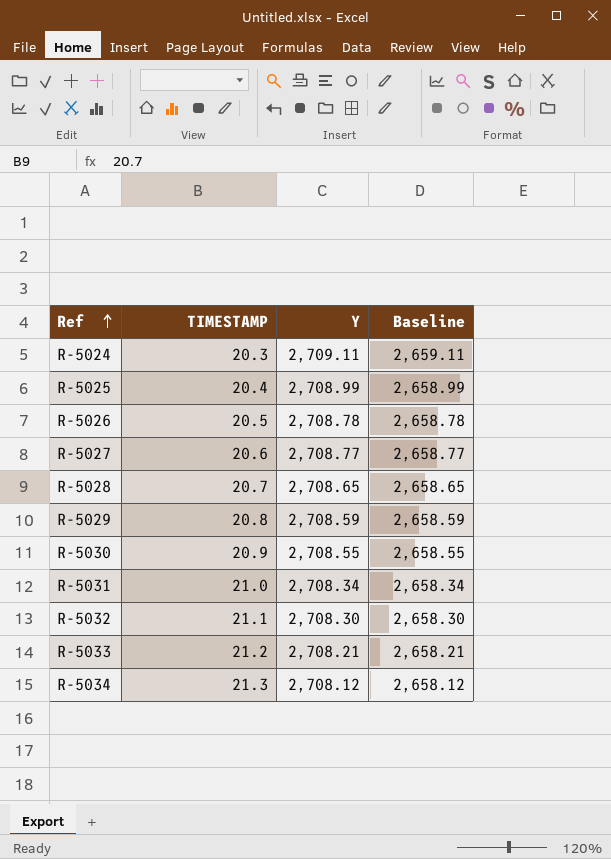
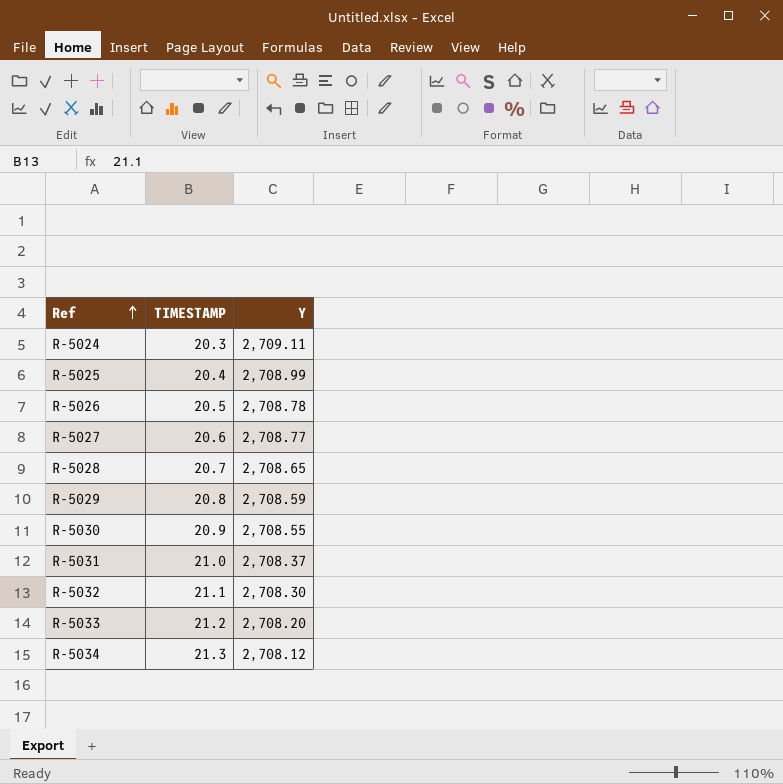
column Baseline | formula: [Y] - 50 -> none
R-5031 | Y: 2,708.34 -> 2,708.37
R-5033 | Y: 2,708.21 -> 2,708.20

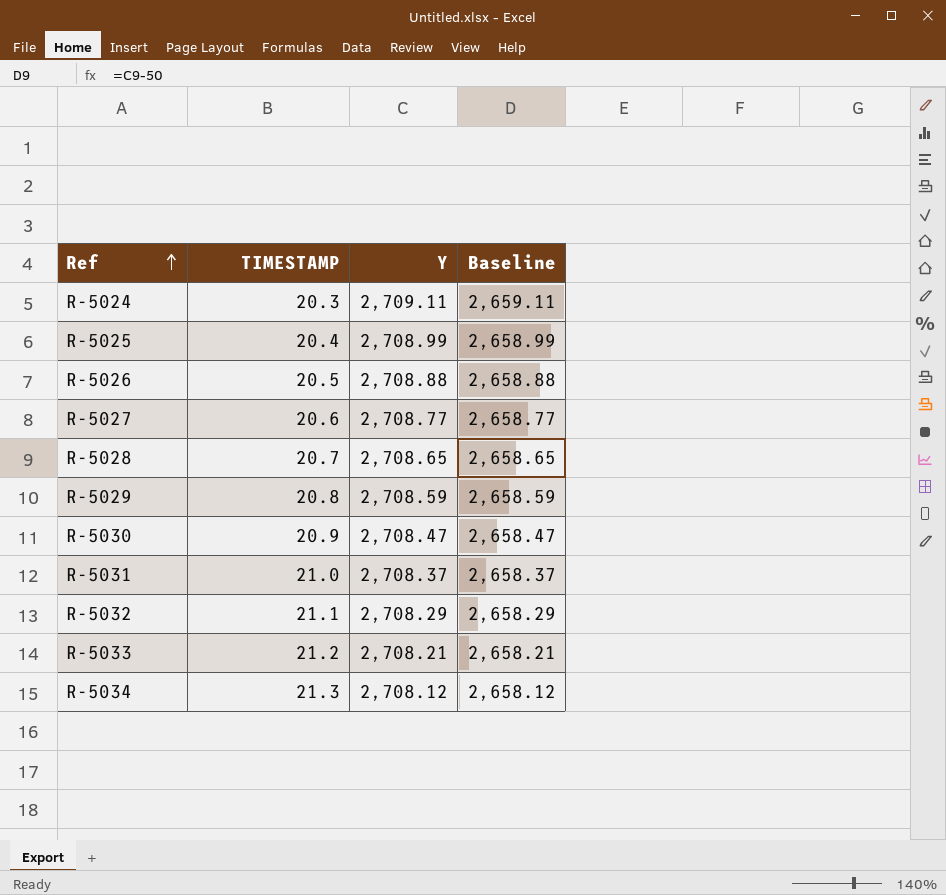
column Baseline | formula: none -> [Y] - 50
R-5026 | Y: 2,708.78 -> 2,708.88
R-5030 | Y: 2,708.55 -> 2,708.47
R-5032 | Y: 2,708.30 -> 2,708.29
R-5033 | Y: 2,708.20 -> 2,708.21

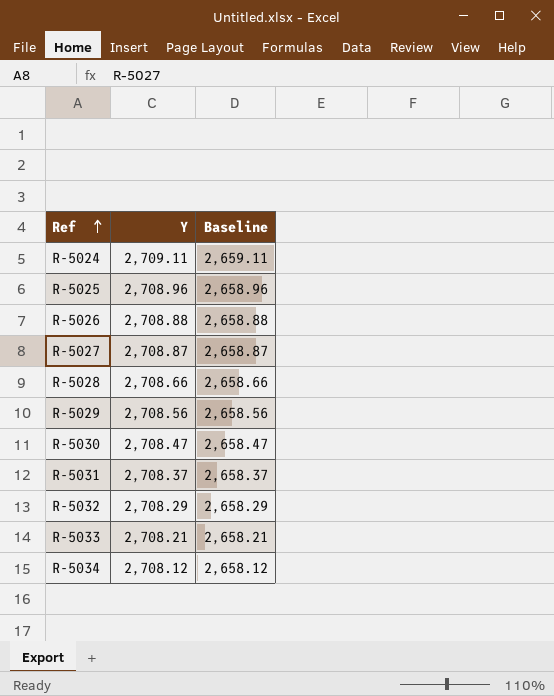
column TIMESTAMP | position: 2 -> none
R-5025 | Y: 2,708.99 -> 2,708.96
R-5025 | Baseline: 2,658.99 -> 2,658.96
R-5027 | Y: 2,708.77 -> 2,708.87
R-5027 | Baseline: 2,658.77 -> 2,658.87
R-5028 | Y: 2,708.65 -> 2,708.66
R-5028 | Baseline: 2,658.65 -> 2,658.66
R-5029 | Y: 2,708.59 -> 2,708.56
R-5029 | Baseline: 2,658.59 -> 2,658.56

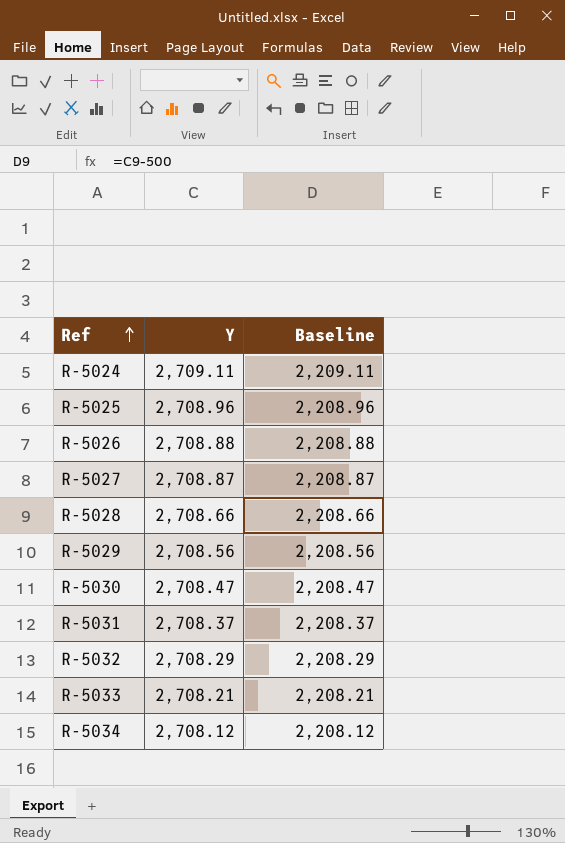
column Baseline | formula: [Y] - 50 -> [Y] - 500

